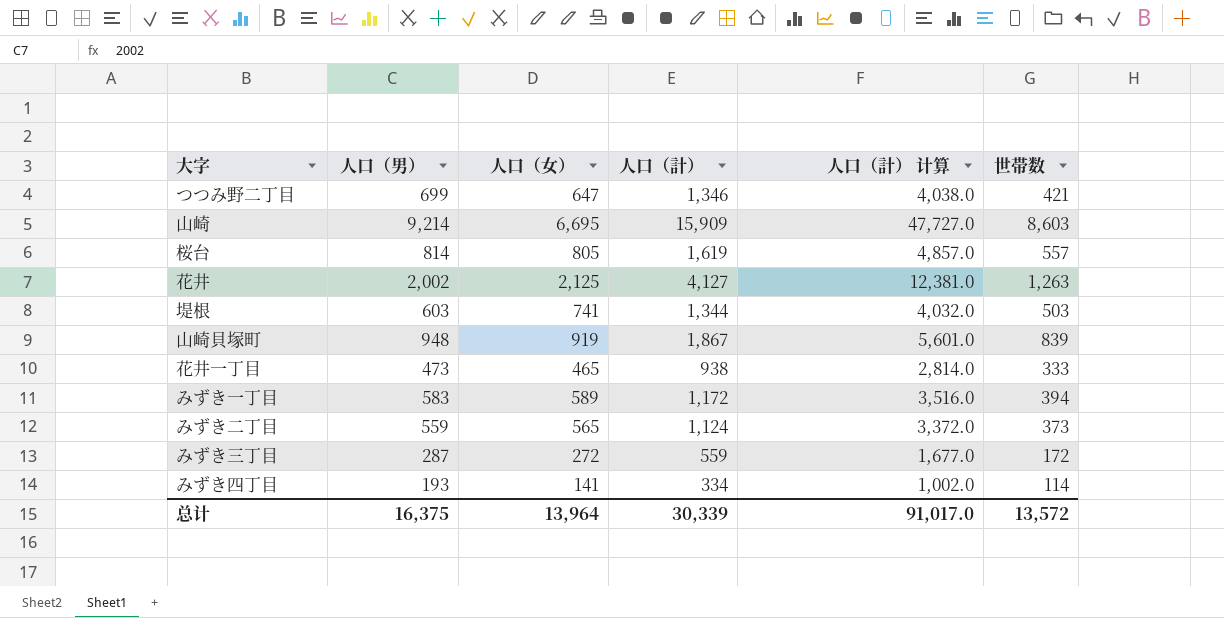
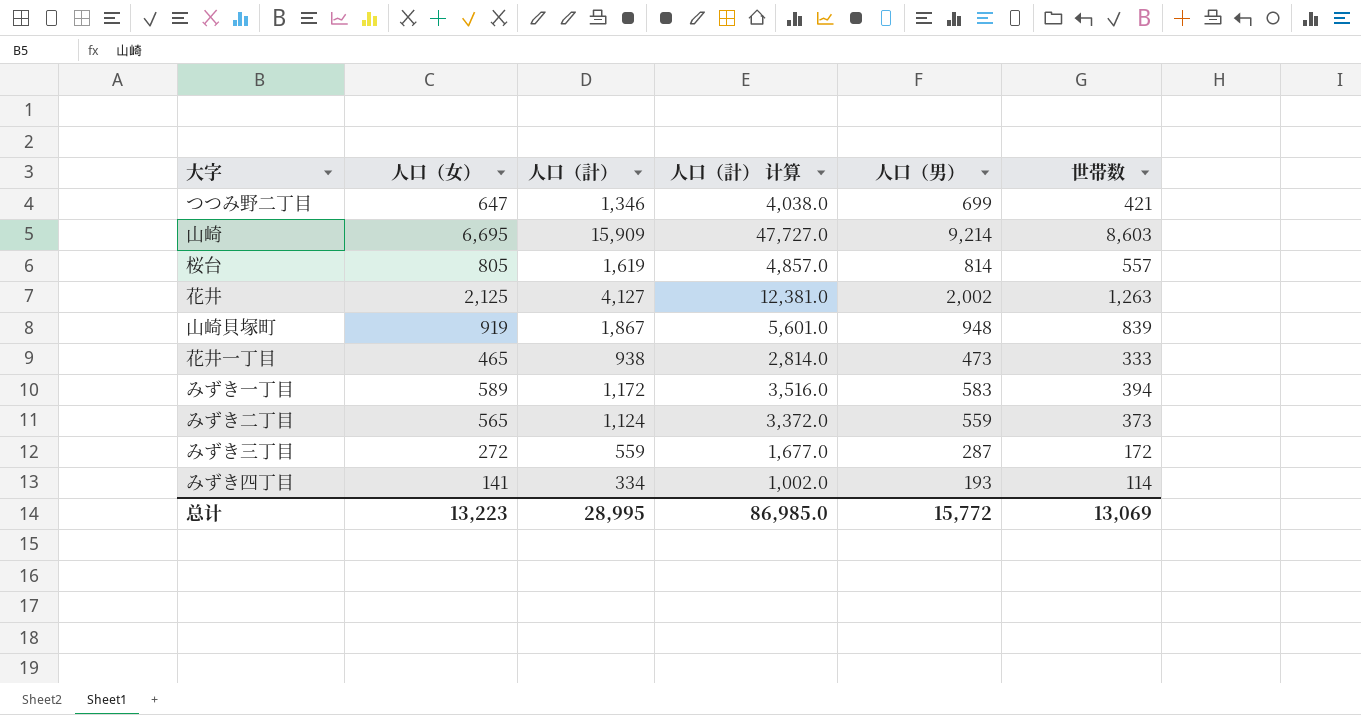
column 人口（男） | position: 2 -> 5
row 堤根: 603 | 741 | 1,344 | 4,032.0 | 503 -> none
总计 | 人口（女）: 13,964 -> 13,223
总计 | 人口（計）: 30,339 -> 28,995
总计 | 人口（計） 计算: 91,017.0 -> 86,985.0
总计 | 人口（男）: 16,375 -> 15,772
总计 | 世帯数: 13,572 -> 13,069

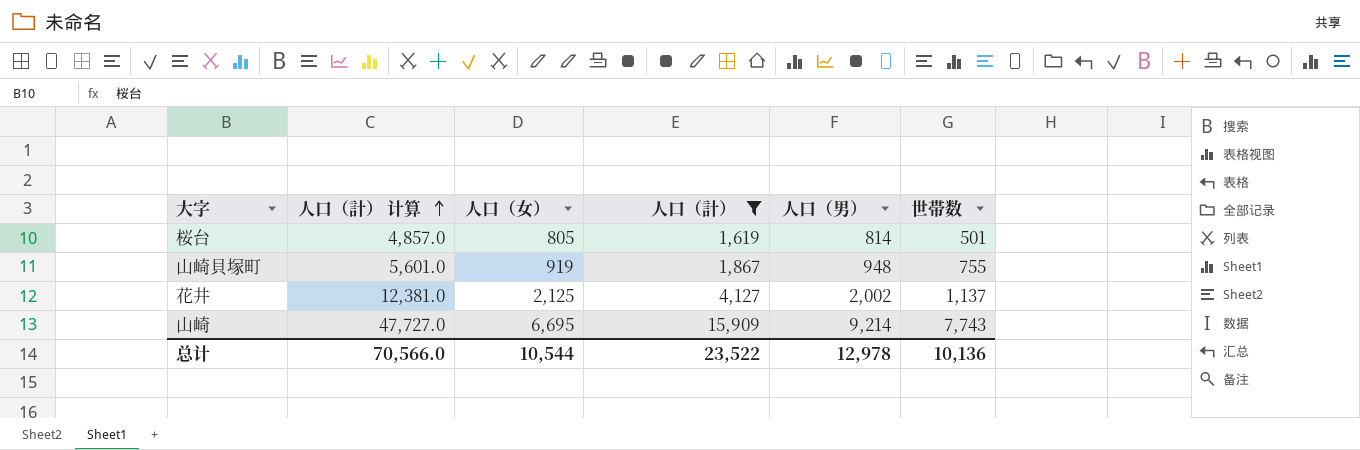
filter: none -> 人口（計） >= 1,619
row order: none -> 人口（計） 计算 ascending
column 人口（計） 计算 | position: 4 -> 2
桜台 | 世帯数: 557 -> 501
山崎貝塚町 | 世帯数: 839 -> 755
花井 | 世帯数: 1,263 -> 1,137
山崎 | 世帯数: 8,603 -> 7,743
总计 | 人口（計） 计算: 86,985.0 -> 70,566.0
总计 | 人口（女）: 13,223 -> 10,544
总计 | 人口（計）: 28,995 -> 23,522
总计 | 人口（男）: 15,772 -> 12,978
总计 | 世帯数: 13,069 -> 10,136

